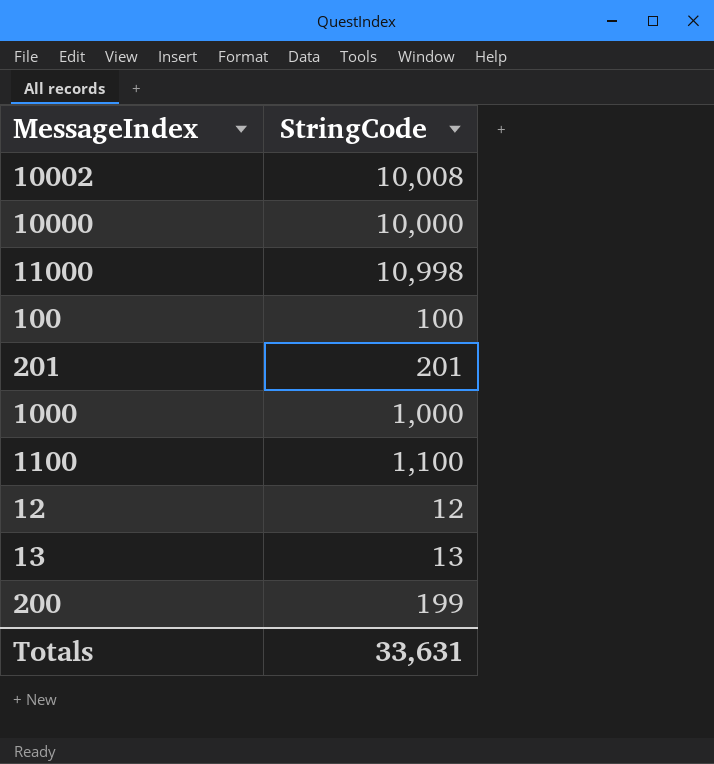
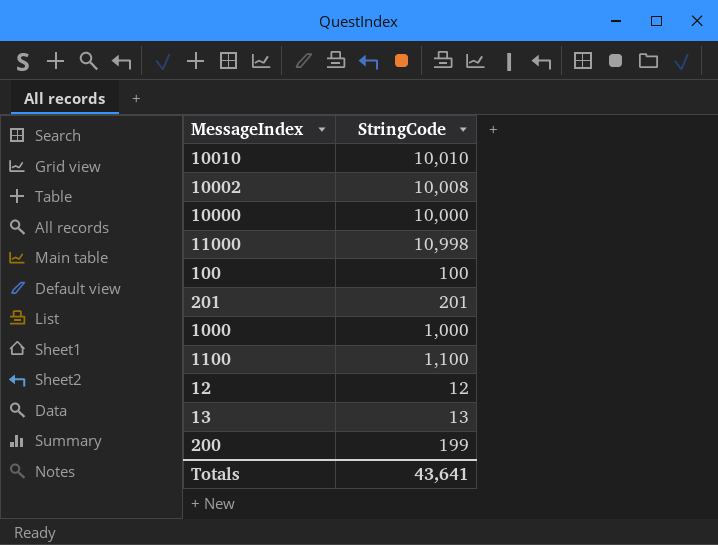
row 10010: none -> 10,010
Totals | StringCode: 33,631 -> 43,641

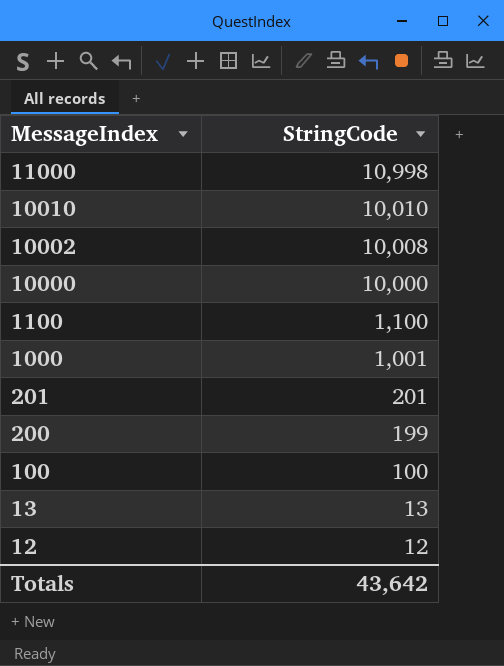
row order: none -> MessageIndex descending
1000 | StringCode: 1,000 -> 1,001
Totals | StringCode: 43,641 -> 43,642

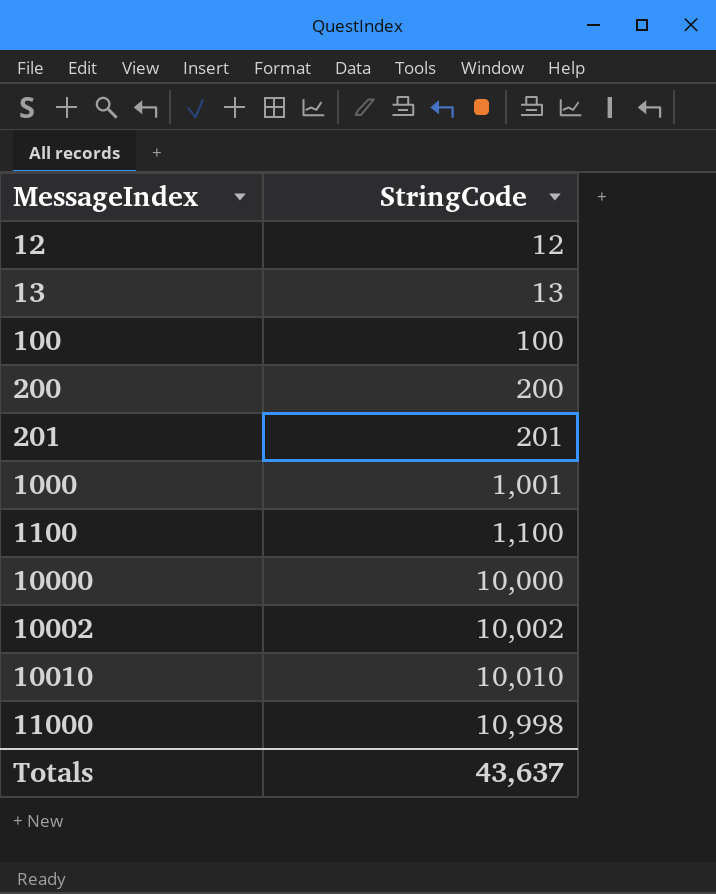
row order: MessageIndex descending -> MessageIndex ascending
200 | StringCode: 199 -> 200
10002 | StringCode: 10,008 -> 10,002
Totals | StringCode: 43,642 -> 43,637

